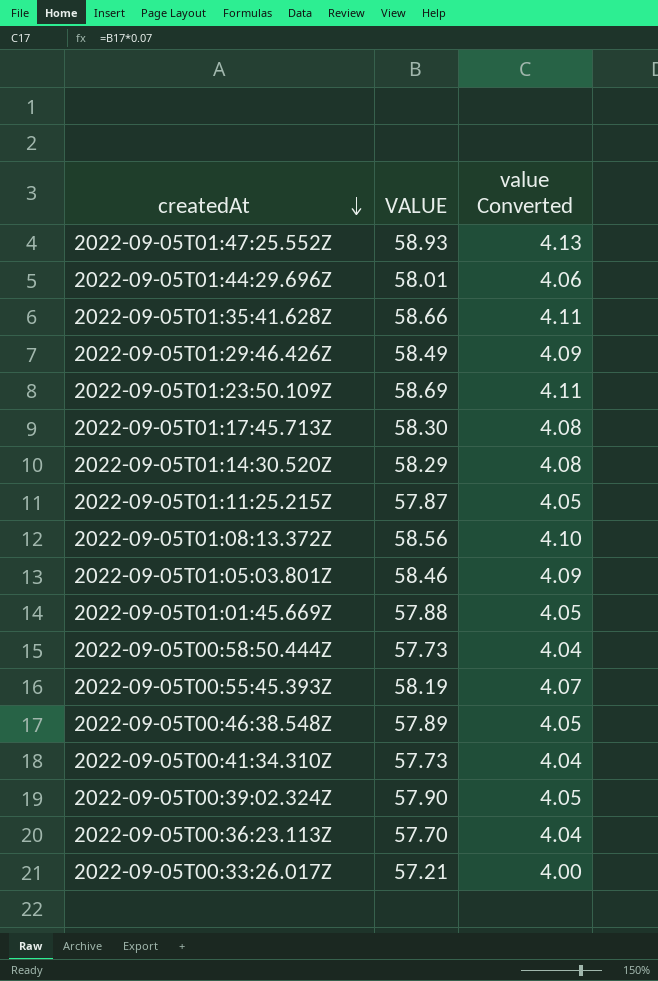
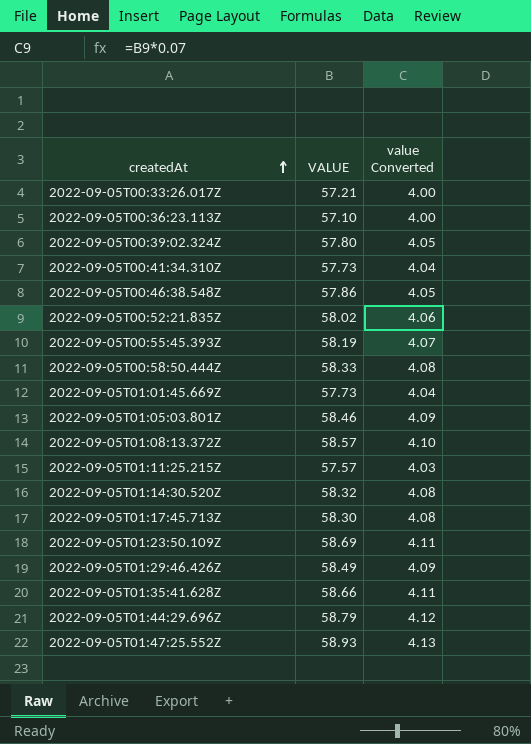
row order: createdAt descending -> createdAt ascending
2022-09-05T00:36:23.113Z | VALUE: 57.70 -> 57.10
2022-09-05T00:36:23.113Z | value Converted: 4.04 -> 4.00
2022-09-05T00:39:02.324Z | VALUE: 57.90 -> 57.80
2022-09-05T00:46:38.548Z | VALUE: 57.89 -> 57.86
row 2022-09-05T00:52:21.835Z: none -> 58.02 | 4.06
2022-09-05T00:58:50.444Z | VALUE: 57.73 -> 58.33
2022-09-05T00:58:50.444Z | value Converted: 4.04 -> 4.08
2022-09-05T01:01:45.669Z | VALUE: 57.88 -> 57.73
2022-09-05T01:01:45.669Z | value Converted: 4.05 -> 4.04
2022-09-05T01:08:13.372Z | VALUE: 58.56 -> 58.57
2022-09-05T01:11:25.215Z | VALUE: 57.87 -> 57.57
2022-09-05T01:11:25.215Z | value Converted: 4.05 -> 4.03
2022-09-05T01:14:30.520Z | VALUE: 58.29 -> 58.32
2022-09-05T01:44:29.696Z | VALUE: 58.01 -> 58.79
2022-09-05T01:44:29.696Z | value Converted: 4.06 -> 4.12

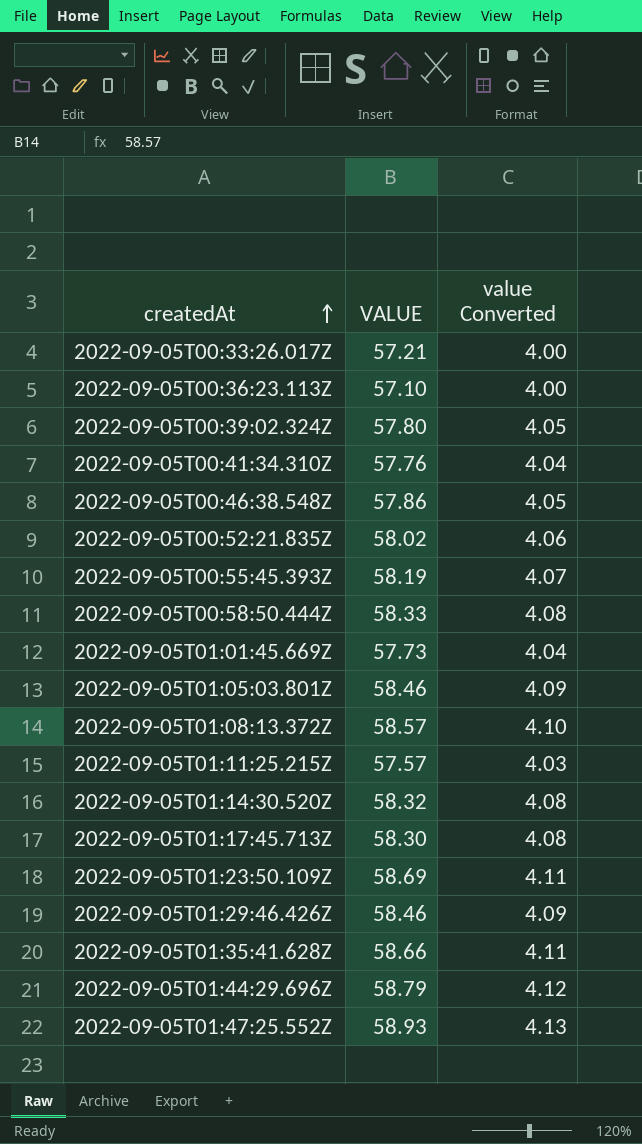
2022-09-05T00:41:34.310Z | VALUE: 57.73 -> 57.76
2022-09-05T01:29:46.426Z | VALUE: 58.49 -> 58.46

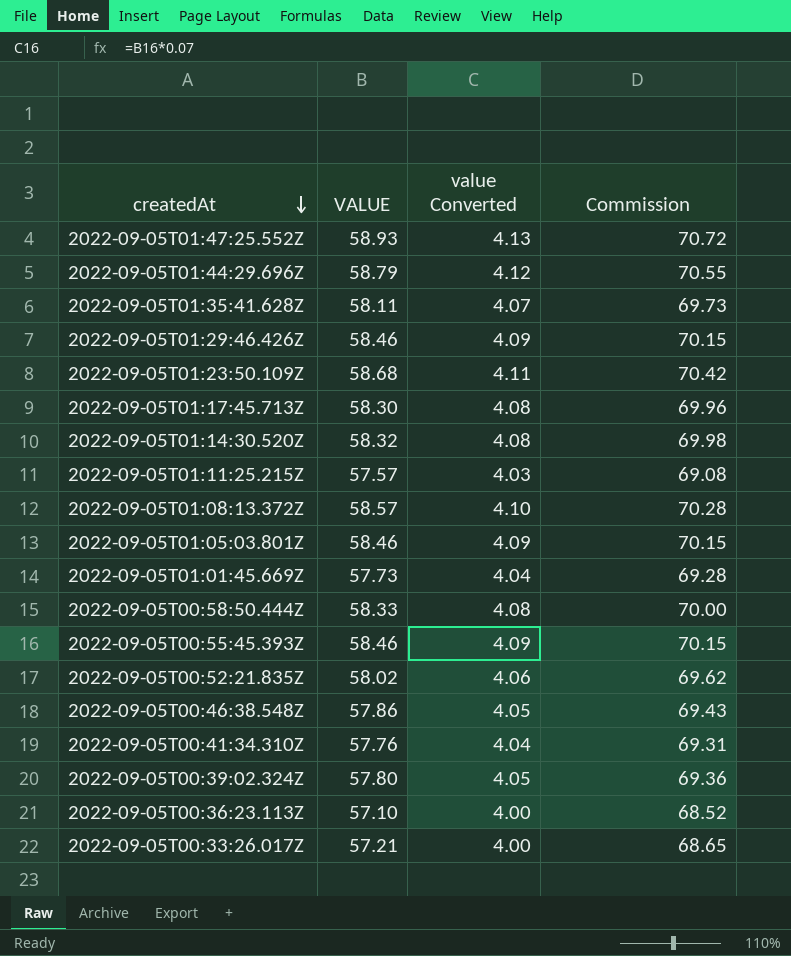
row order: createdAt ascending -> createdAt descending
column Commission | formula: none -> [VALUE] * 1.2
2022-09-05T01:35:41.628Z | VALUE: 58.66 -> 58.11
2022-09-05T01:35:41.628Z | value Converted: 4.11 -> 4.07
2022-09-05T01:23:50.109Z | VALUE: 58.69 -> 58.68
2022-09-05T00:55:45.393Z | VALUE: 58.19 -> 58.46
2022-09-05T00:55:45.393Z | value Converted: 4.07 -> 4.09

